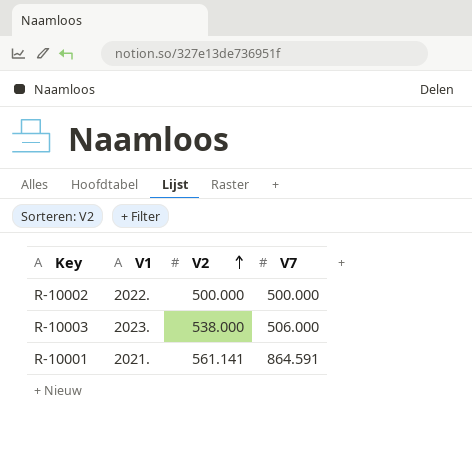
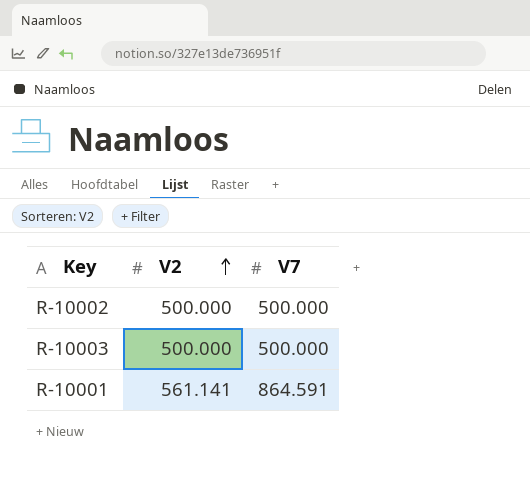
column V1 | position: 2 -> none
R-10003 | V2: 538.000 -> 500.000
R-10003 | V7: 506.000 -> 500.000

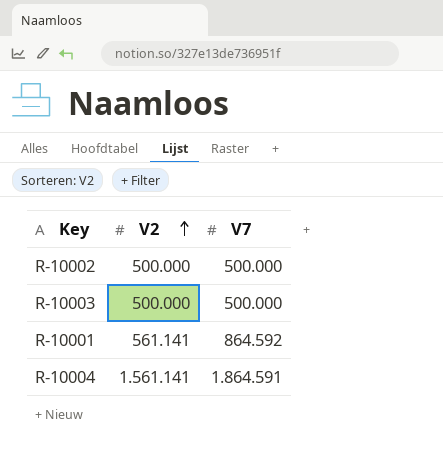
R-10001 | V7: 864.591 -> 864.592
row R-10004: none -> 1.561.141 | 1.864.591

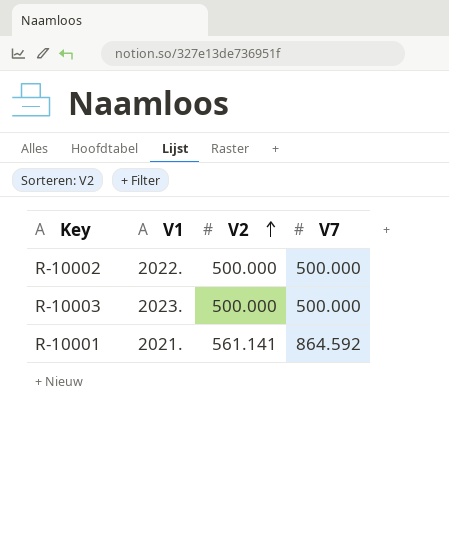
column V1 | position: none -> 2
row R-10004: 1.561.141 | 1.864.591 -> none

